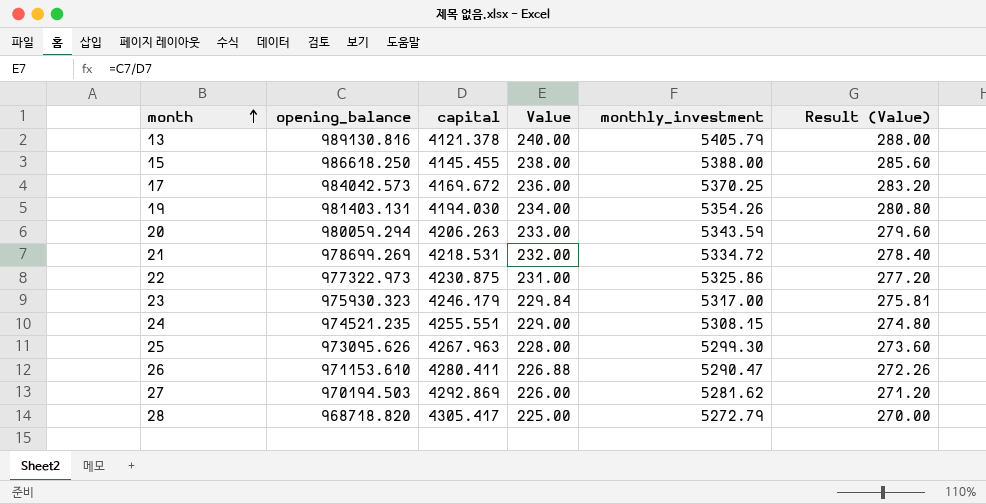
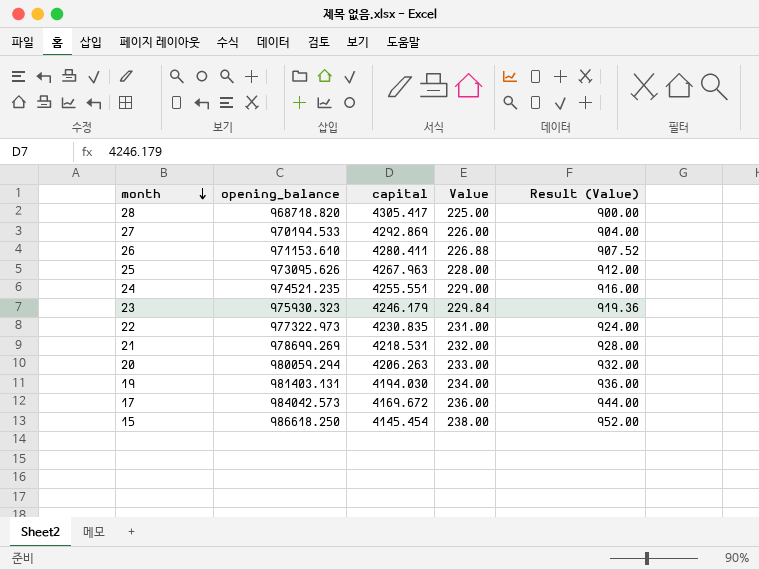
row order: month ascending -> month descending
column monthly_investment | position: 5 -> none
column Result (Value) | formula: [Value] * 1.2 -> [Value] * 4
row 13: 989130.816 | 4121.378 | 240.00 | 5405.79 | 288.00 -> none
27 | opening_balance: 970194.503 -> 970194.533
22 | capital: 4230.875 -> 4230.835
15 | capital: 4145.455 -> 4145.454

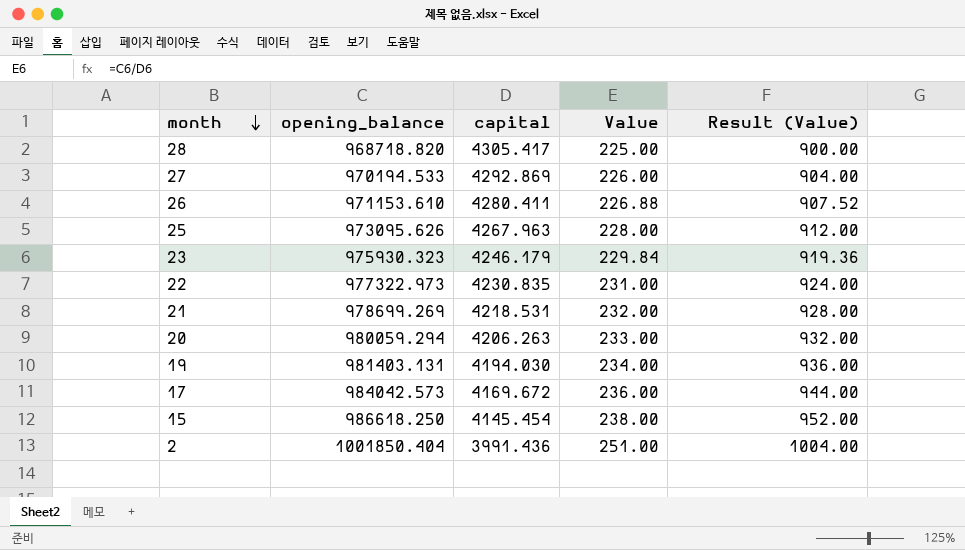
row 24: 974521.235 | 4255.551 | 229.00 | 916.00 -> none
row 2: none -> 1001850.404 | 3991.436 | 251.00 | 1004.00

